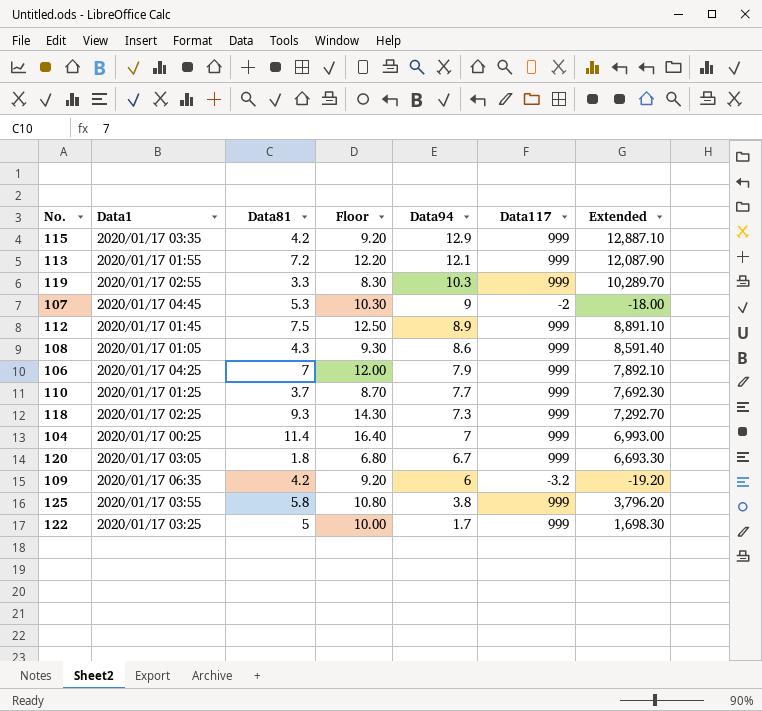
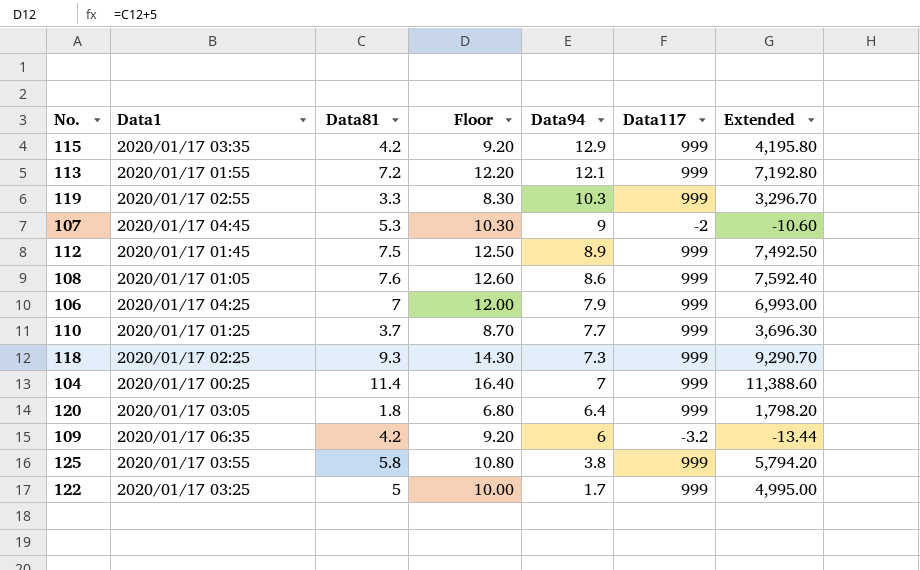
column Extended | formula: [Data94] * [Data117] -> [Data81] * [Data117]
108 | Data81: 4.3 -> 7.6
108 | Floor: 9.30 -> 12.60
120 | Data94: 6.7 -> 6.4

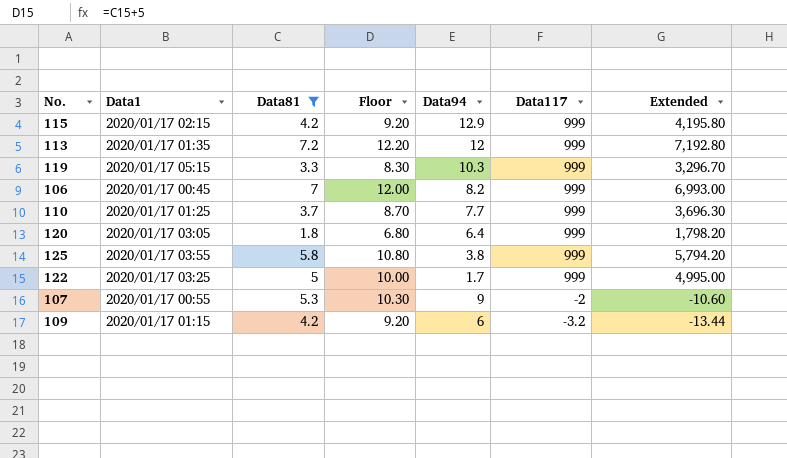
filter: none -> Data81 <= 7.2
row order: Data94 descending -> Data117 descending
115 | Data1: 2020/01/17 03:35 -> 2020/01/17 02:15
113 | Data1: 2020/01/17 01:55 -> 2020/01/17 01:35
113 | Data94: 12.1 -> 12
119 | Data1: 2020/01/17 02:55 -> 2020/01/17 05:15
106 | Data1: 2020/01/17 04:25 -> 2020/01/17 00:45
106 | Data94: 7.9 -> 8.2
107 | Data1: 2020/01/17 04:45 -> 2020/01/17 00:55
109 | Data1: 2020/01/17 06:35 -> 2020/01/17 01:15

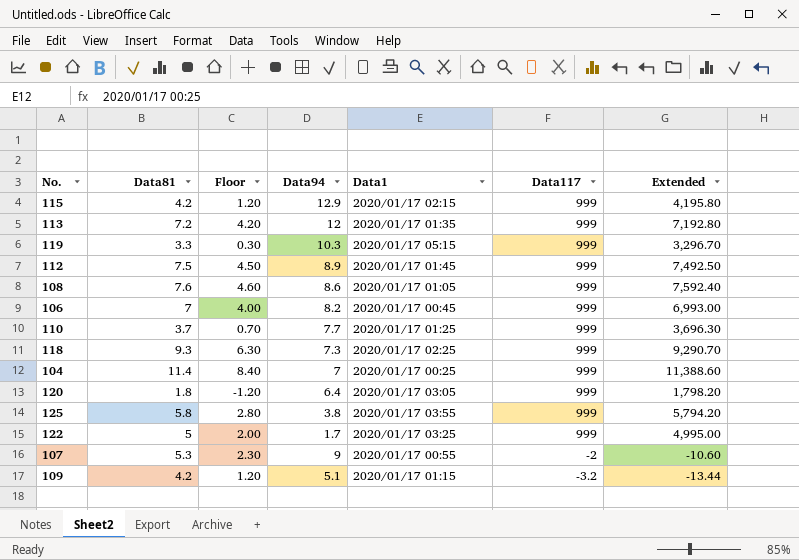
filter: Data81 <= 7.2 -> none
column Floor | formula: [Data81] + 5 -> [Data81] - 3
column Data1 | position: 2 -> 5
109 | Data94: 6 -> 5.1

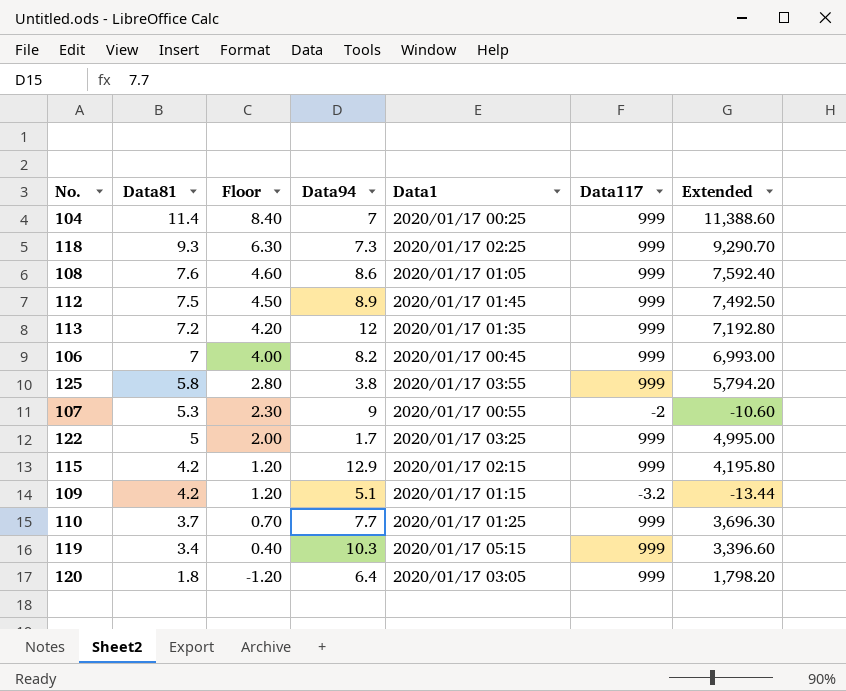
row order: Data117 descending -> Data81 descending
119 | Data81: 3.3 -> 3.4
119 | Floor: 0.30 -> 0.40
119 | Extended: 3,296.70 -> 3,396.60

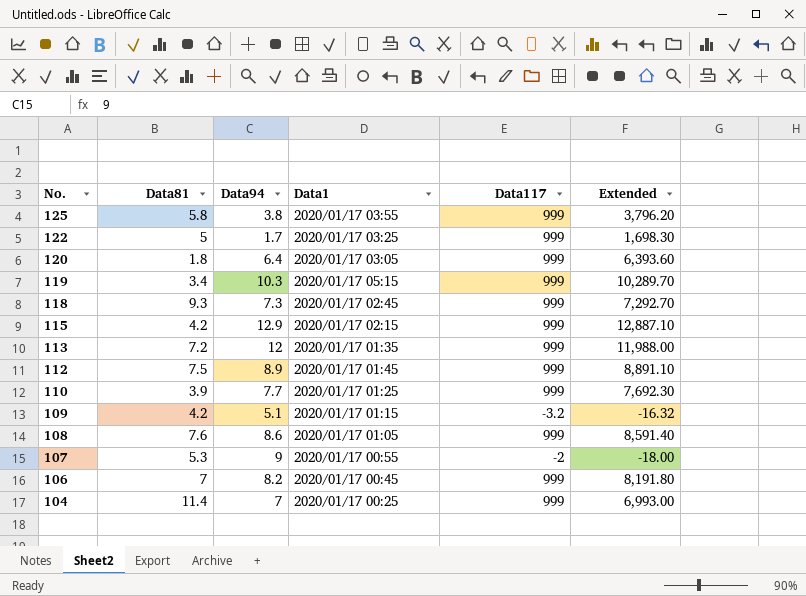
row order: Data81 descending -> No. descending
column Floor | formula: [Data81] - 3 -> none
column Extended | formula: [Data81] * [Data117] -> [Data94] * [Data117]
118 | Data1: 2020/01/17 02:25 -> 2020/01/17 02:45
110 | Data81: 3.7 -> 3.9

